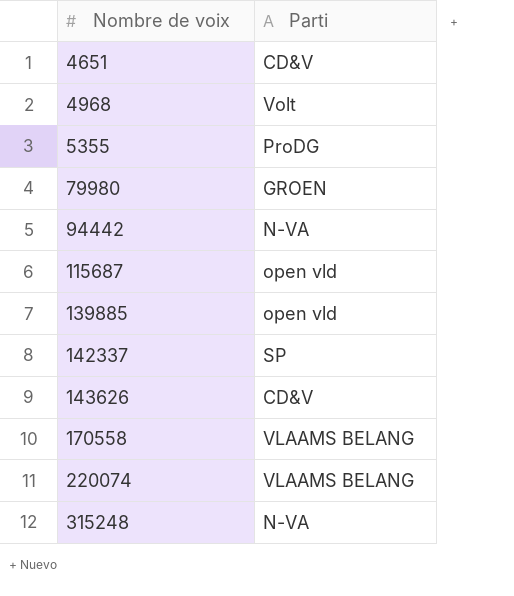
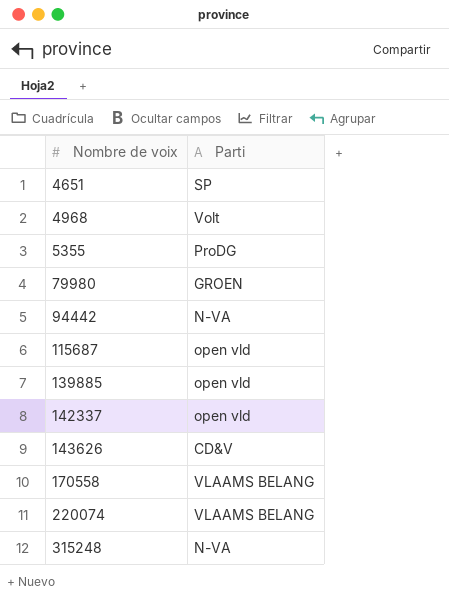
4651 | Parti: CD&V -> SP
142337 | Parti: SP -> open vld

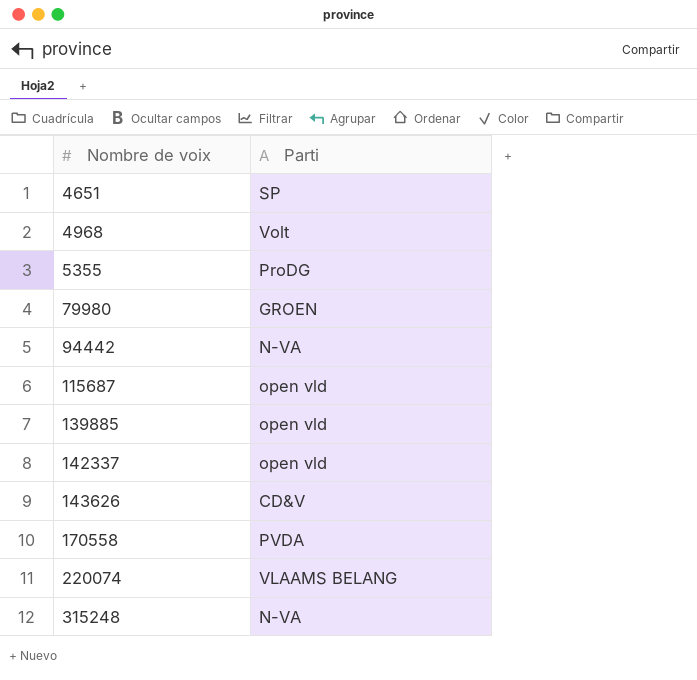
170558 | Parti: VLAAMS BELANG -> PVDA

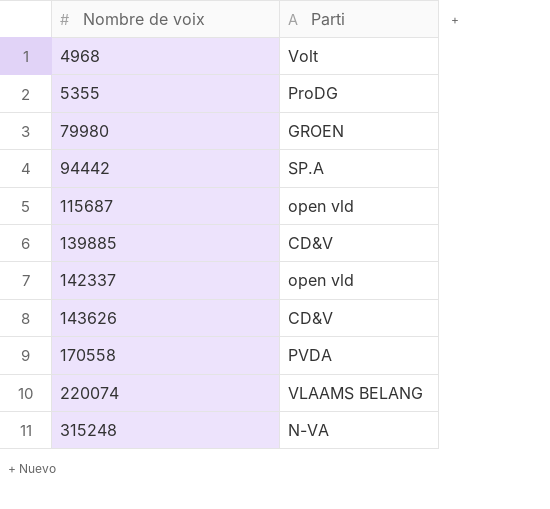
row 4651: SP -> none
94442 | Parti: N-VA -> SP.A
139885 | Parti: open vld -> CD&V

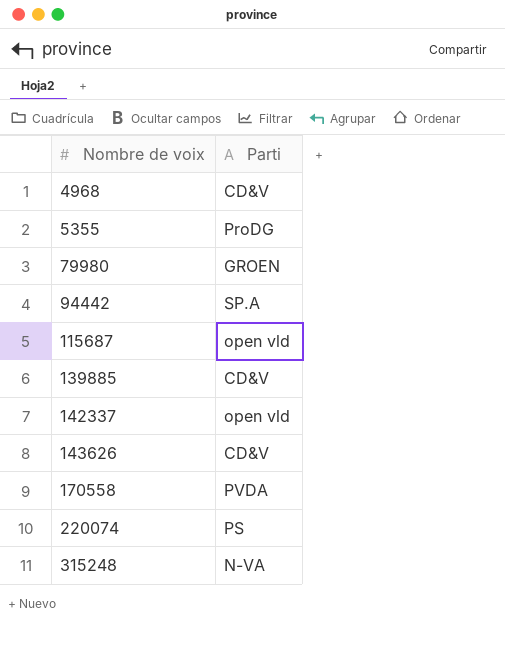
4968 | Parti: Volt -> CD&V
220074 | Parti: VLAAMS BELANG -> PS

